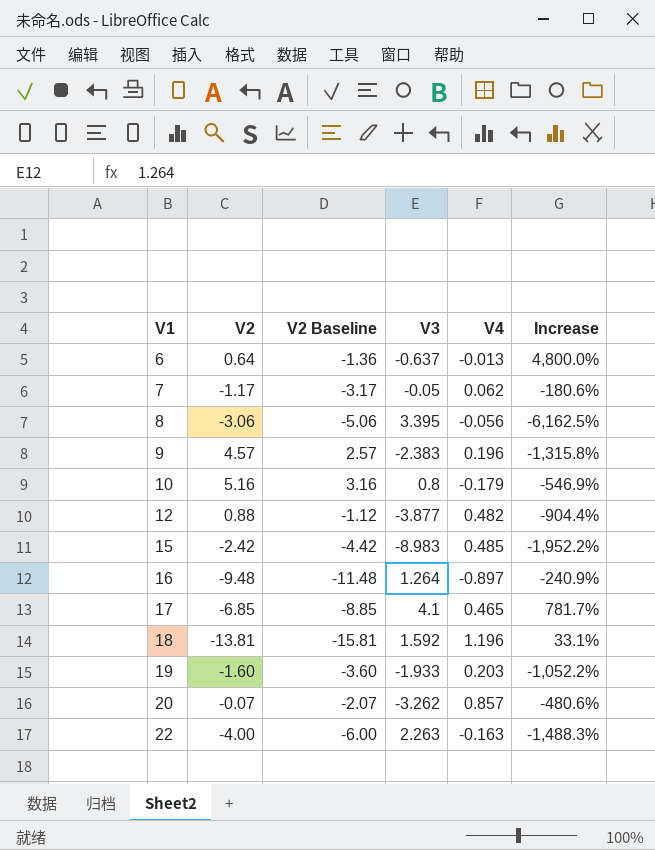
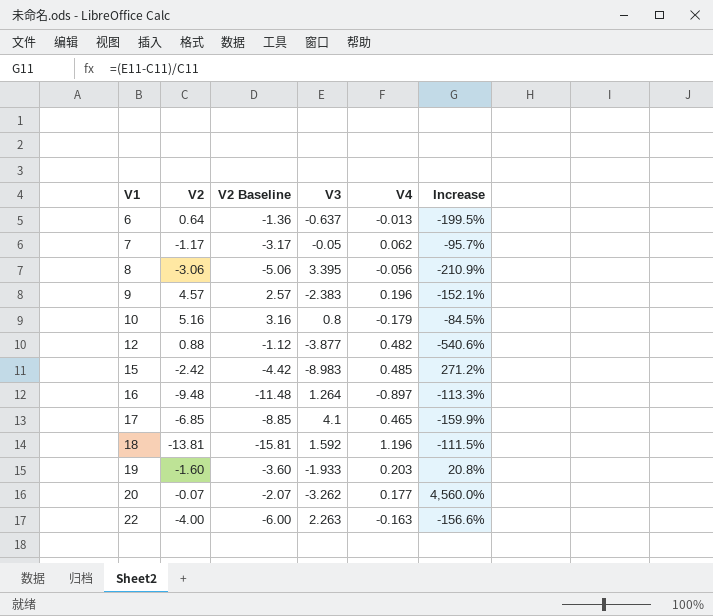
column Increase | formula: ([V3] - [V4]) / [V4] -> ([V3] - [V2]) / [V2]
20 | V4: 0.857 -> 0.177

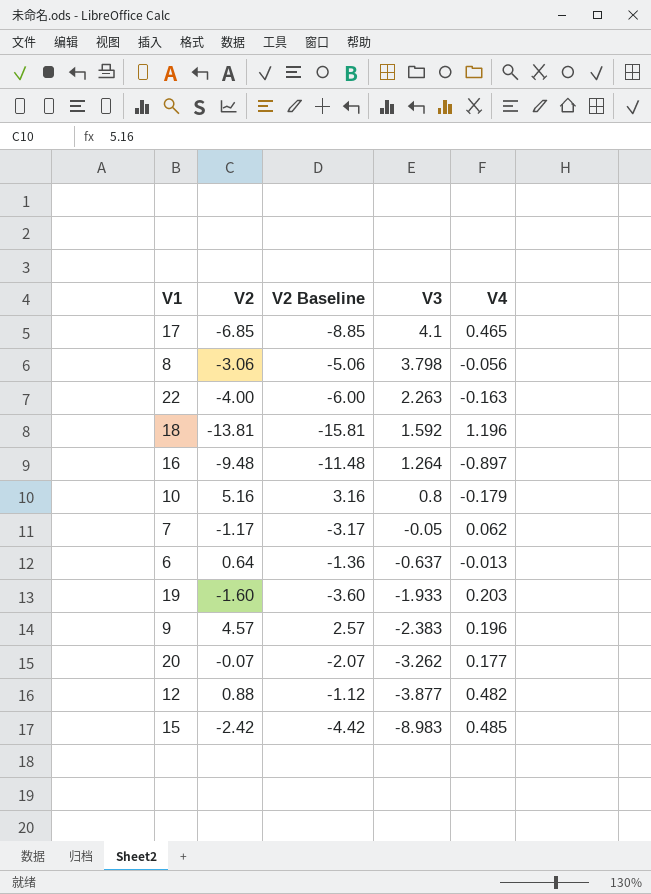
row order: V1 ascending -> V3 descending
column Increase | formula: ([V3] - [V2]) / [V2] -> none
8 | V3: 3.395 -> 3.798

